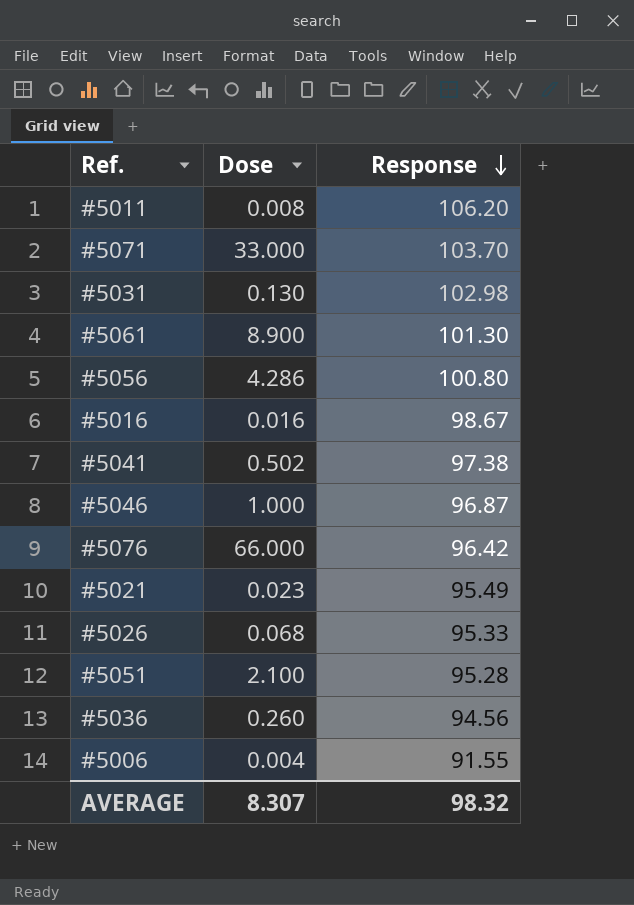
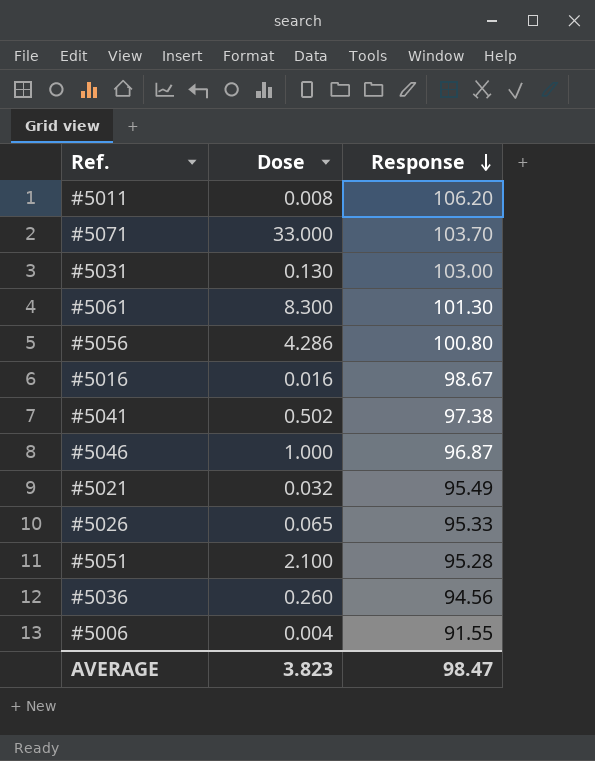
row #5076: 66.000 | 96.42 -> none
#5031 | Response: 102.98 -> 103.00
#5061 | Dose: 8.900 -> 8.300
#5021 | Dose: 0.023 -> 0.032
#5026 | Dose: 0.068 -> 0.065
AVERAGE | Dose: 8.307 -> 3.823
AVERAGE | Response: 98.32 -> 98.47

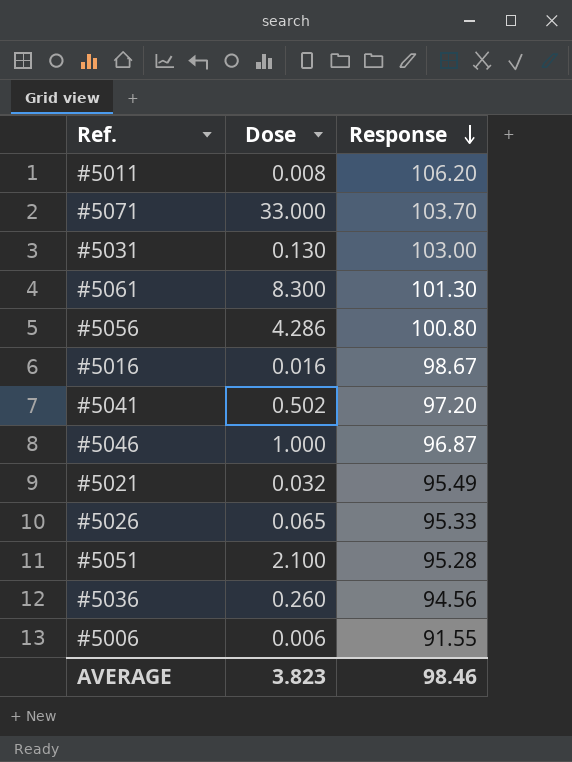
#5041 | Response: 97.38 -> 97.20
#5006 | Dose: 0.004 -> 0.006
AVERAGE | Response: 98.47 -> 98.46

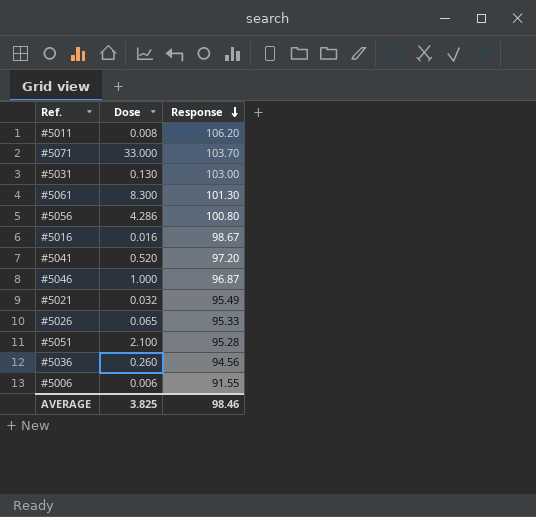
#5041 | Dose: 0.502 -> 0.520
AVERAGE | Dose: 3.823 -> 3.825

